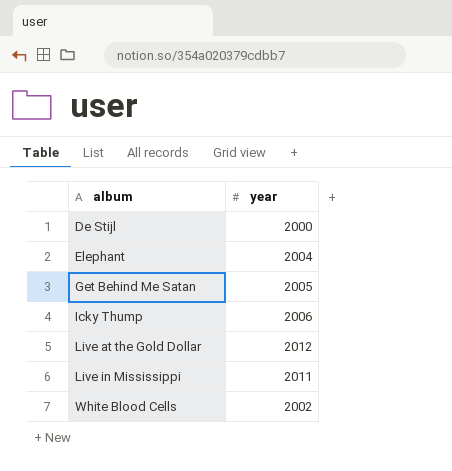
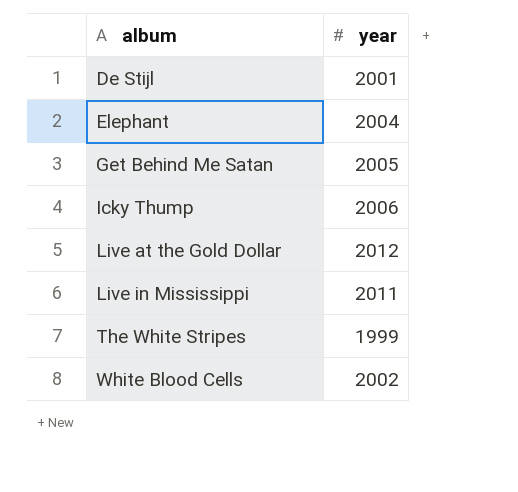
De Stijl | year: 2000 -> 2001
row The White Stripes: none -> 1999

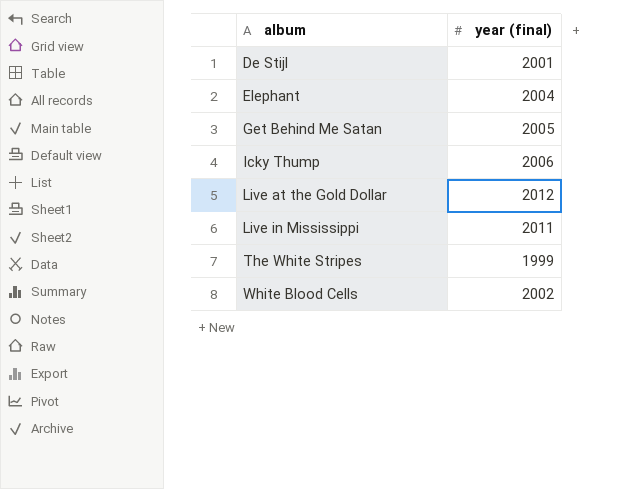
column name: year -> year (final)

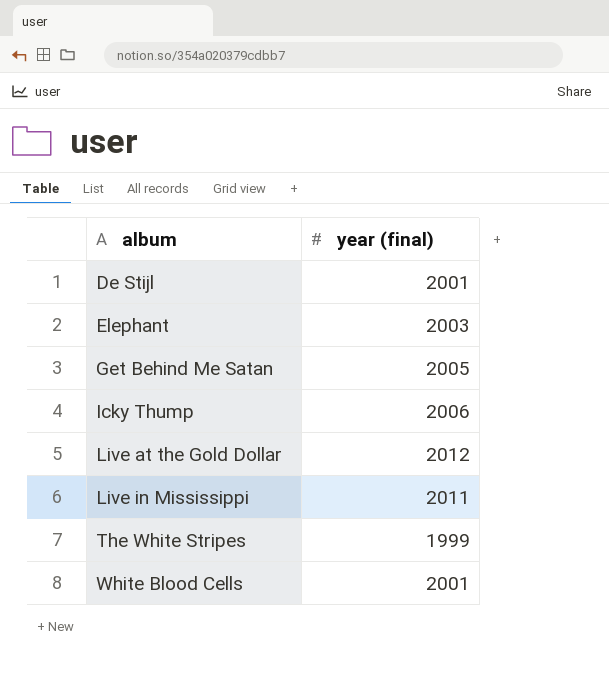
Elephant | year (final): 2004 -> 2003
White Blood Cells | year (final): 2002 -> 2001

